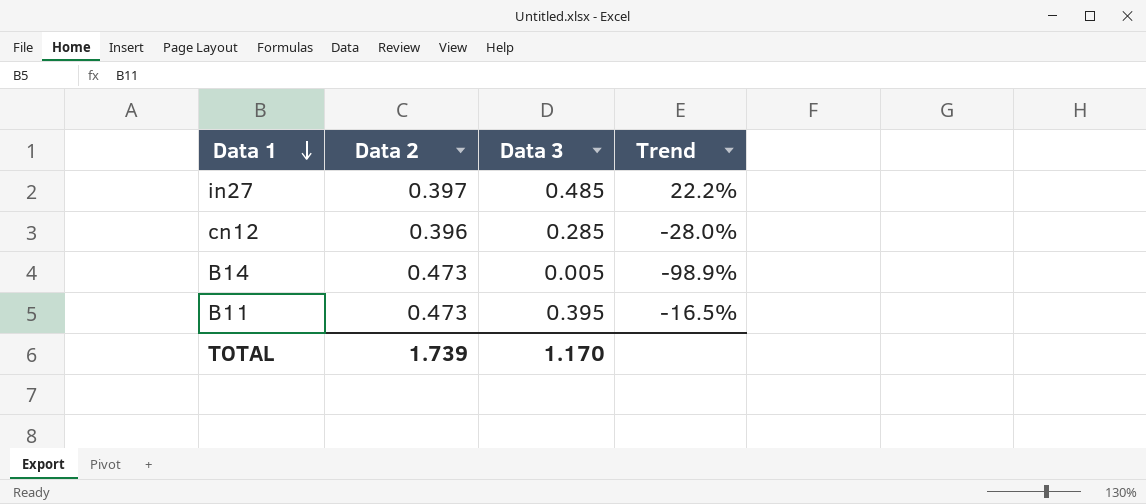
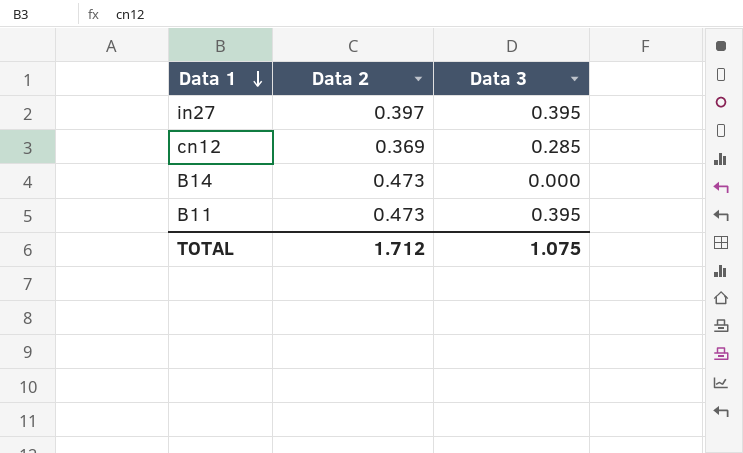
column Trend | formula: ([Data 3] - [Data 2]) / [Data 2] -> none
in27 | Data 3: 0.485 -> 0.395
cn12 | Data 2: 0.396 -> 0.369
B14 | Data 3: 0.005 -> 0.000
TOTAL | Data 2: 1.739 -> 1.712
TOTAL | Data 3: 1.170 -> 1.075

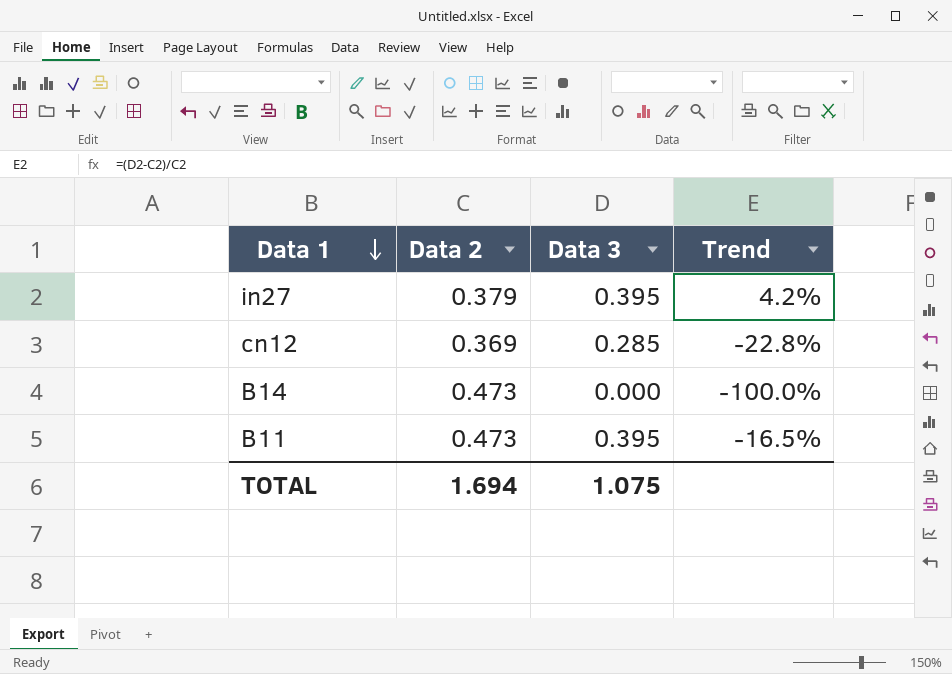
column Trend | formula: none -> ([Data 3] - [Data 2]) / [Data 2]
in27 | Data 2: 0.397 -> 0.379
TOTAL | Data 2: 1.712 -> 1.694

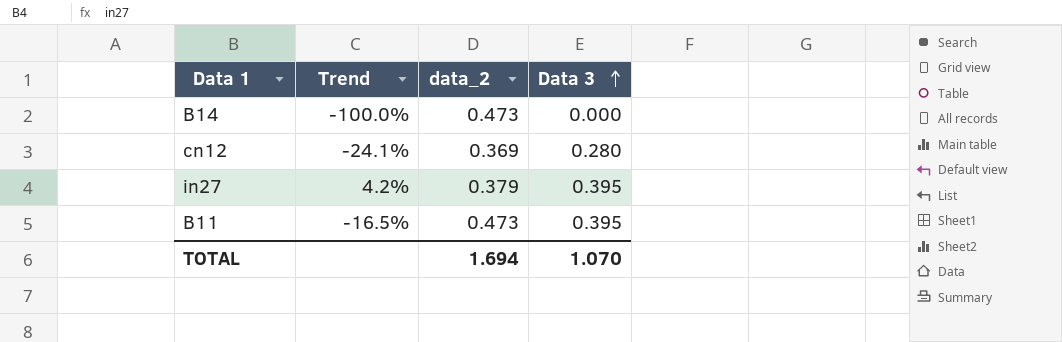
row order: Data 1 descending -> Data 3 ascending
column Trend | position: 4 -> 2
column name: Data 2 -> data_2
cn12 | Trend: -22.8% -> -24.1%
cn12 | Data 3: 0.285 -> 0.280
TOTAL | Data 3: 1.075 -> 1.070

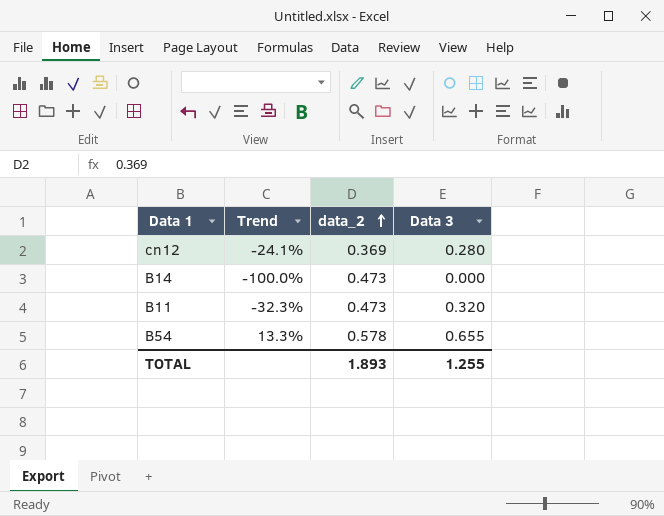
row order: Data 3 ascending -> data_2 ascending
row in27: 4.2% | 0.379 | 0.395 -> none
B11 | Trend: -16.5% -> -32.3%
B11 | Data 3: 0.395 -> 0.320
row B54: none -> 13.3% | 0.578 | 0.655
TOTAL | data_2: 1.694 -> 1.893
TOTAL | Data 3: 1.070 -> 1.255

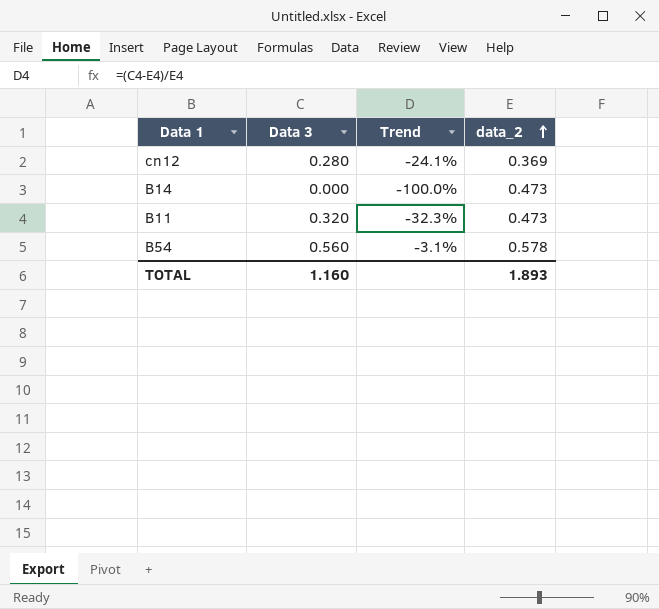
column Data 3 | position: 4 -> 2
B54 | Data 3: 0.655 -> 0.560
B54 | Trend: 13.3% -> -3.1%
TOTAL | Data 3: 1.255 -> 1.160

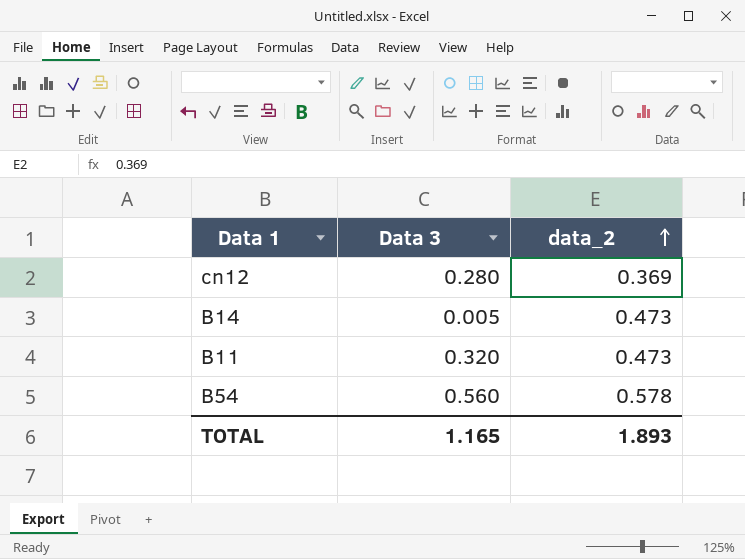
column Trend | formula: ([Data 3] - [data_2]) / [data_2] -> none
B14 | Data 3: 0.000 -> 0.005
TOTAL | Data 3: 1.160 -> 1.165

